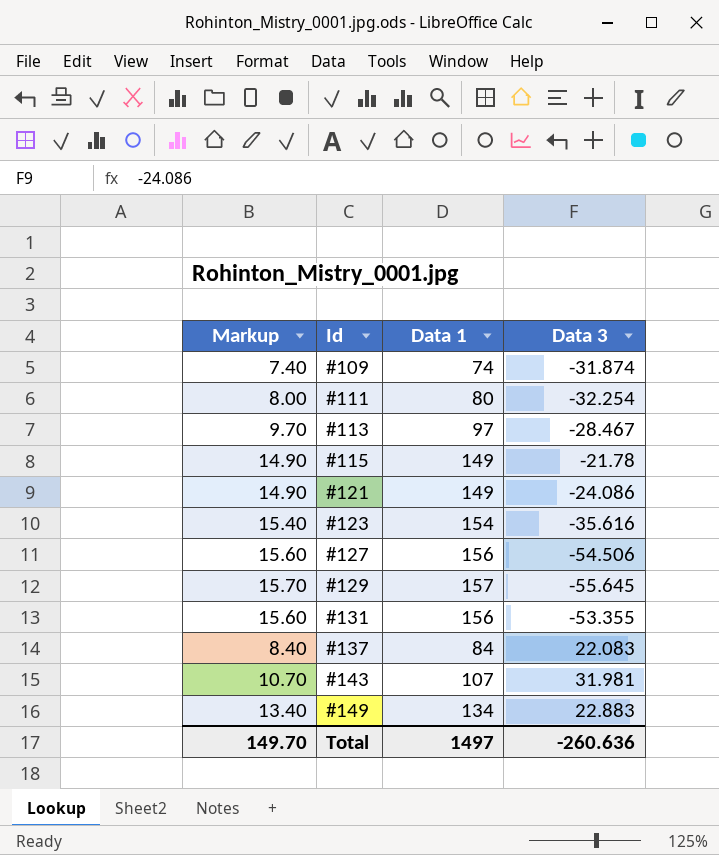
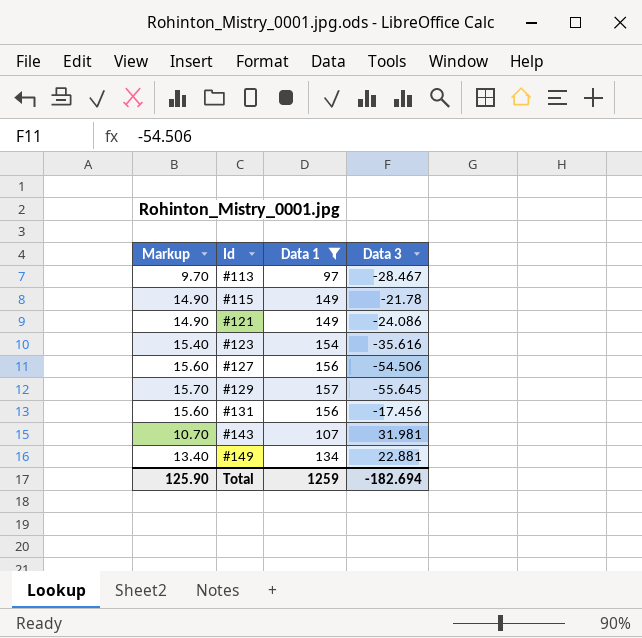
filter: none -> Data 1 >= 97
#131 | Data 3: -53.355 -> -17.456
#149 | Data 3: 22.883 -> 22.881
Total | Markup: 149.70 -> 125.90
Total | Data 1: 1497 -> 1259
Total | Data 3: -260.636 -> -182.694

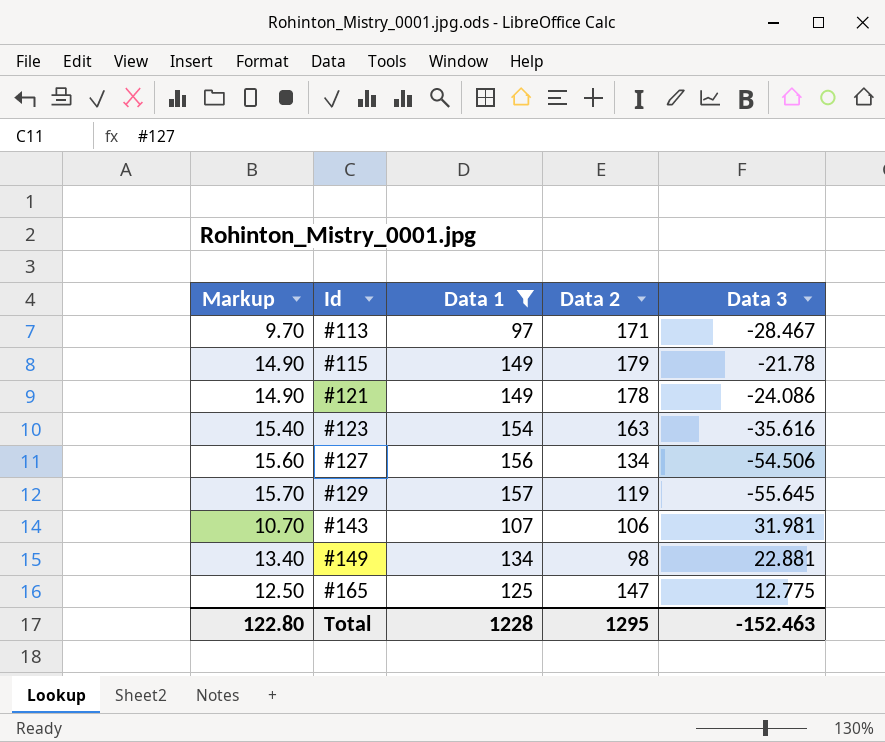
column Data 2 | position: none -> 4
row #131: 15.60 | 156 | -17.456 -> none
row #165: none -> 12.50 | 125 | 147 | 12.775
Total | Markup: 125.90 -> 122.80
Total | Data 1: 1259 -> 1228
Total | Data 3: -182.694 -> -152.463

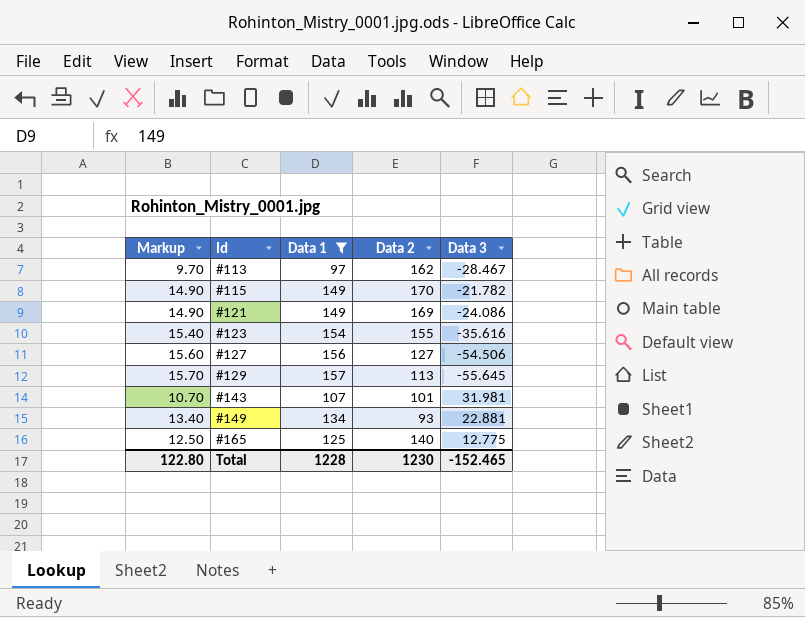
#113 | Data 2: 171 -> 162
#115 | Data 2: 179 -> 170
#115 | Data 3: -21.78 -> -21.782
#121 | Data 2: 178 -> 169
#123 | Data 2: 163 -> 155
#127 | Data 2: 134 -> 127
#129 | Data 2: 119 -> 113
#143 | Data 2: 106 -> 101
#149 | Data 2: 98 -> 93
#165 | Data 2: 147 -> 140
Total | Data 2: 1295 -> 1230
Total | Data 3: -152.463 -> -152.465

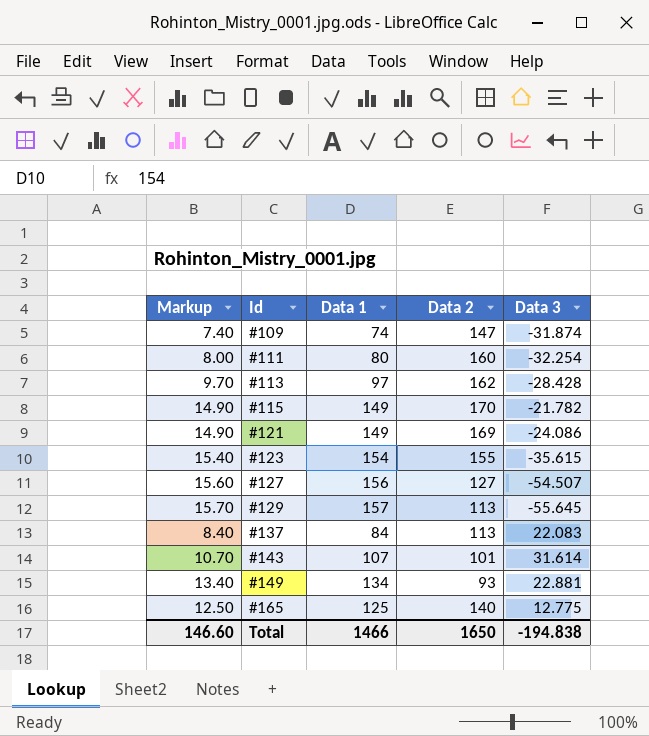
filter: Data 1 >= 97 -> none
#113 | Data 3: -28.467 -> -28.428
#123 | Data 3: -35.616 -> -35.615
#127 | Data 3: -54.506 -> -54.507
#143 | Data 3: 31.981 -> 31.614
Total | Markup: 122.80 -> 146.60
Total | Data 1: 1228 -> 1466
Total | Data 2: 1230 -> 1650
Total | Data 3: -152.465 -> -194.838

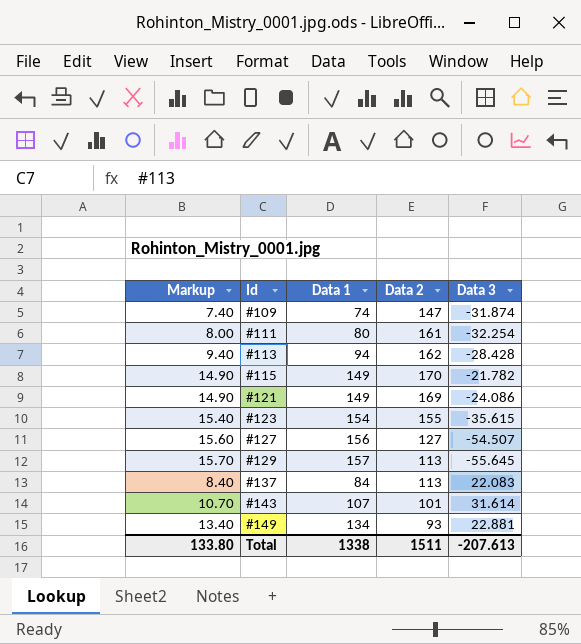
row #165: 12.50 | 125 | 140 | 12.775 -> none
#111 | Data 2: 160 -> 161
#113 | Markup: 9.70 -> 9.40
#113 | Data 1: 97 -> 94
Total | Markup: 146.60 -> 133.80
Total | Data 1: 1466 -> 1338
Total | Data 2: 1650 -> 1511
Total | Data 3: -194.838 -> -207.613

